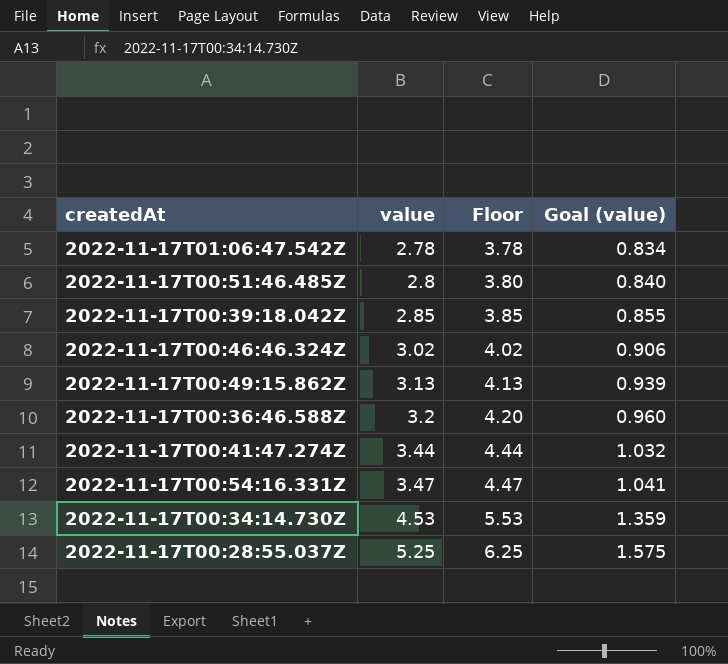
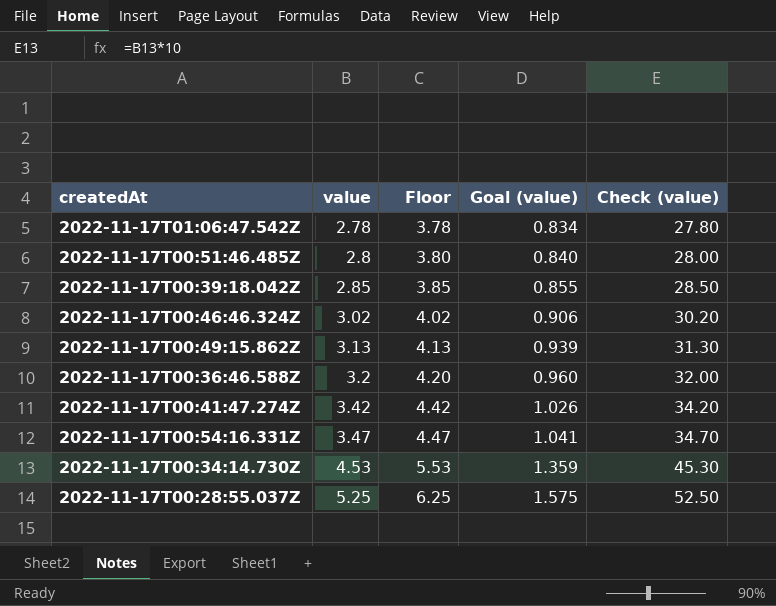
column Check (value) | formula: none -> [value] * 10
2022-11-17T00:41:47.274Z | value: 3.44 -> 3.42
2022-11-17T00:41:47.274Z | Floor: 4.44 -> 4.42
2022-11-17T00:41:47.274Z | Goal (value): 1.032 -> 1.026

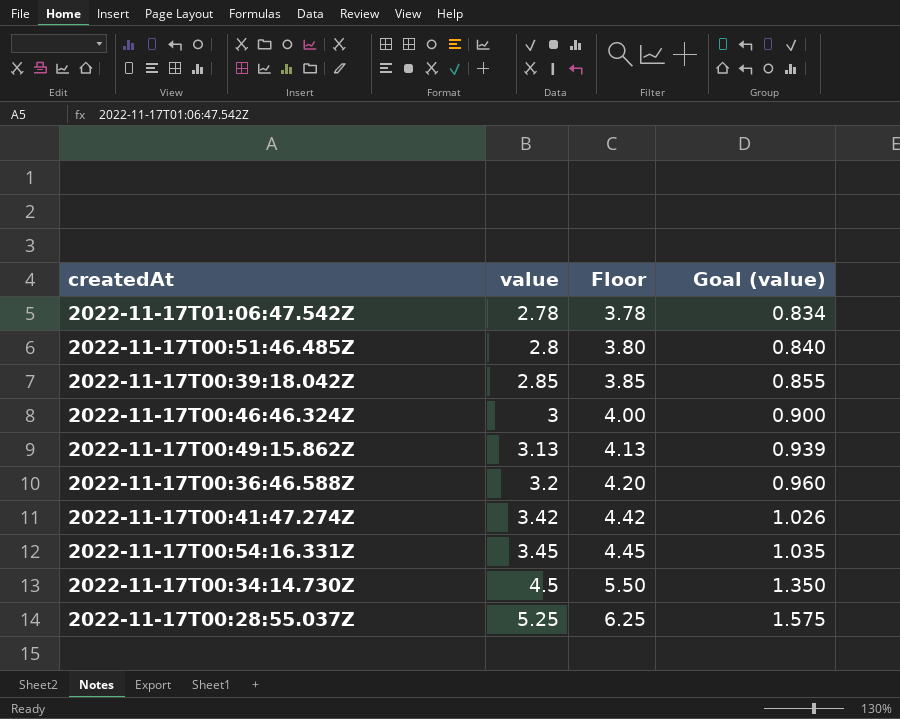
column Check (value) | formula: [value] * 10 -> none
2022-11-17T00:46:46.324Z | value: 3.02 -> 3
2022-11-17T00:46:46.324Z | Floor: 4.02 -> 4.00
2022-11-17T00:46:46.324Z | Goal (value): 0.906 -> 0.900
2022-11-17T00:54:16.331Z | value: 3.47 -> 3.45
2022-11-17T00:54:16.331Z | Floor: 4.47 -> 4.45
2022-11-17T00:54:16.331Z | Goal (value): 1.041 -> 1.035
2022-11-17T00:34:14.730Z | value: 4.53 -> 4.5
2022-11-17T00:34:14.730Z | Floor: 5.53 -> 5.50
2022-11-17T00:34:14.730Z | Goal (value): 1.359 -> 1.350

